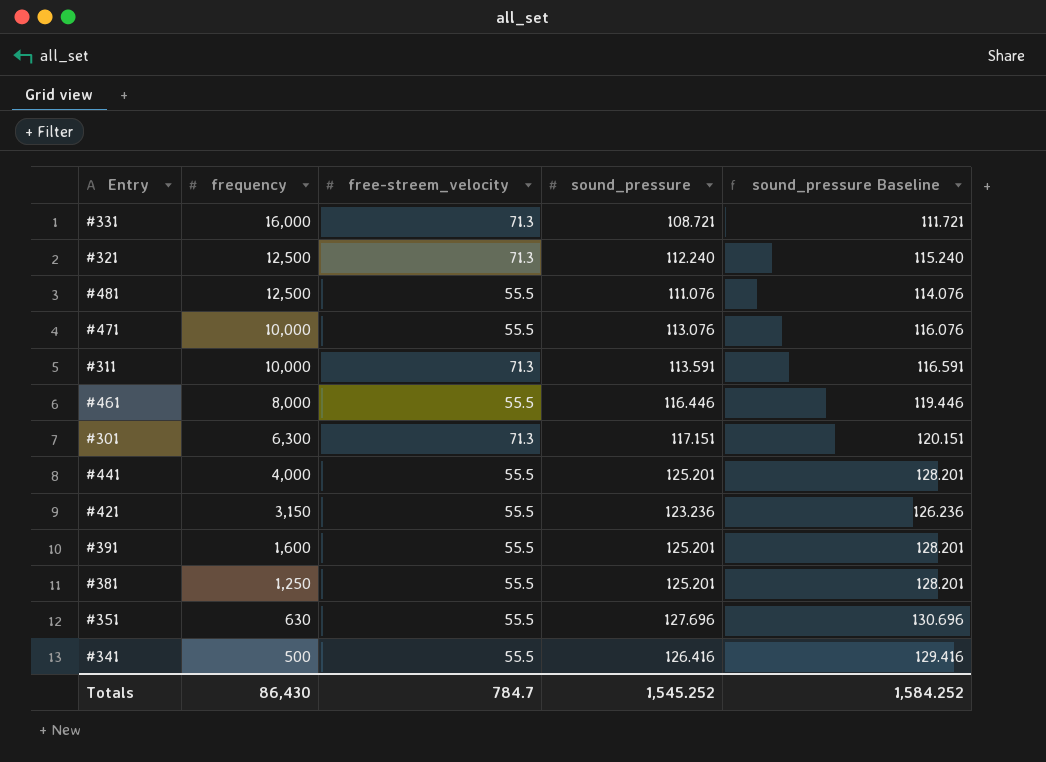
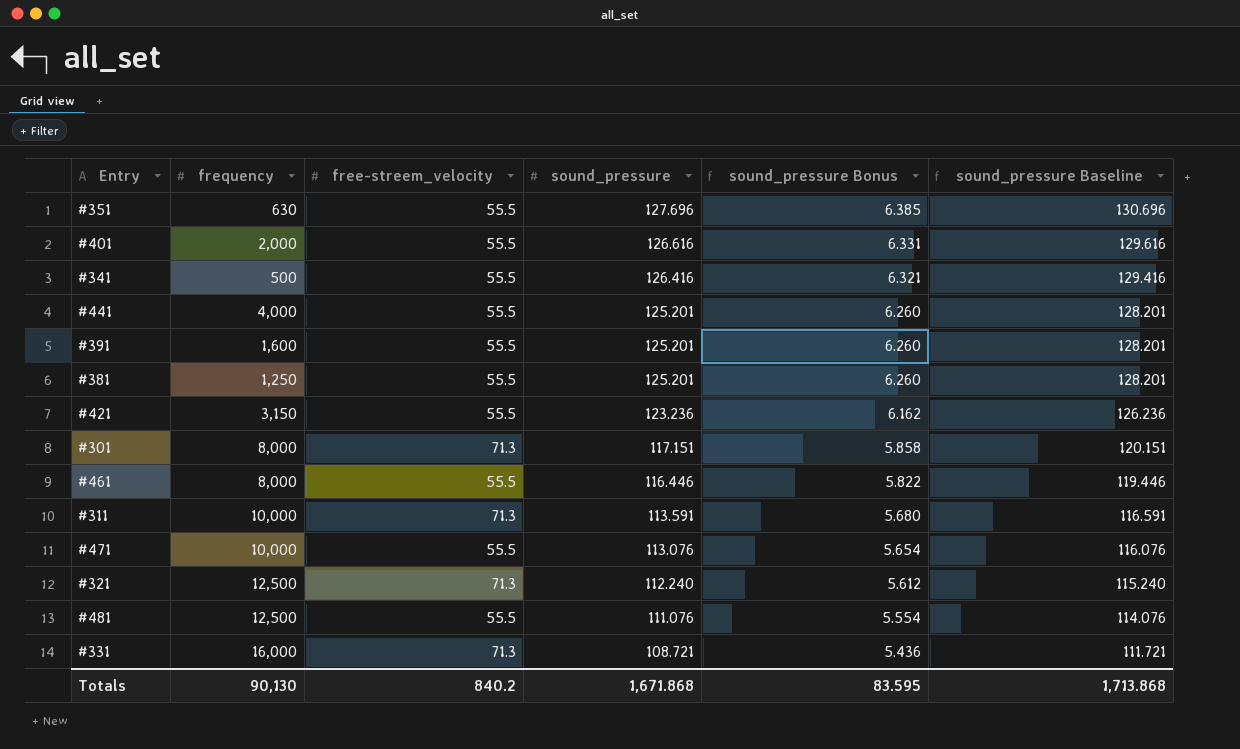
row order: frequency descending -> sound_pressure descending
column sound_pressure Bonus | formula: none -> [sound_pressure] * 0.05
row #401: none -> 2,000 | 55.5 | 126.616 | 6.331 | 129.616
#301 | frequency: 6,300 -> 8,000
Totals | frequency: 86,430 -> 90,130
Totals | free-streem_velocity: 784.7 -> 840.2
Totals | sound_pressure: 1,545.252 -> 1,671.868
Totals | sound_pressure Baseline: 1,584.252 -> 1,713.868

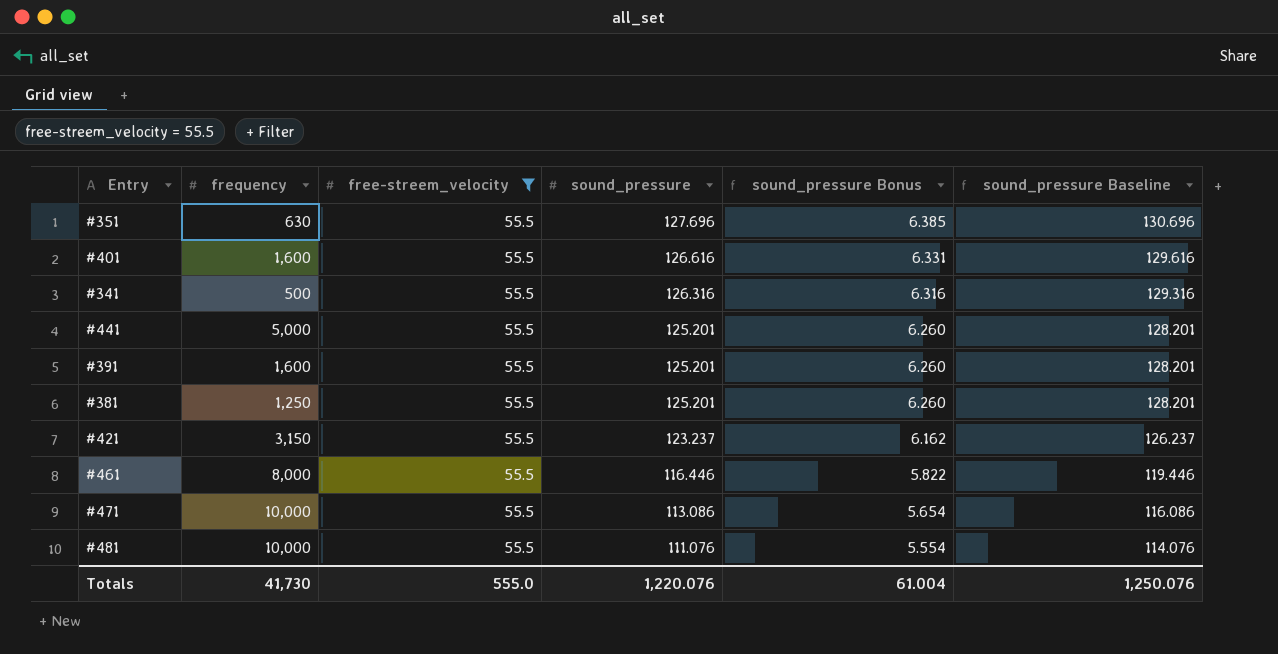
filter: none -> free-streem_velocity = 55.5
#401 | frequency: 2,000 -> 1,600
#341 | sound_pressure: 126.416 -> 126.316
#341 | sound_pressure Bonus: 6.321 -> 6.316
#341 | sound_pressure Baseline: 129.416 -> 129.316
#441 | frequency: 4,000 -> 5,000
#421 | sound_pressure: 123.236 -> 123.237
#421 | sound_pressure Baseline: 126.236 -> 126.237
#471 | sound_pressure: 113.076 -> 113.086
#471 | sound_pressure Baseline: 116.076 -> 116.086
#481 | frequency: 12,500 -> 10,000
Totals | frequency: 90,130 -> 41,730
Totals | free-streem_velocity: 840.2 -> 555.0
Totals | sound_pressure: 1,671.868 -> 1,220.076
Totals | sound_pressure Bonus: 83.595 -> 61.004
Totals | sound_pressure Baseline: 1,713.868 -> 1,250.076

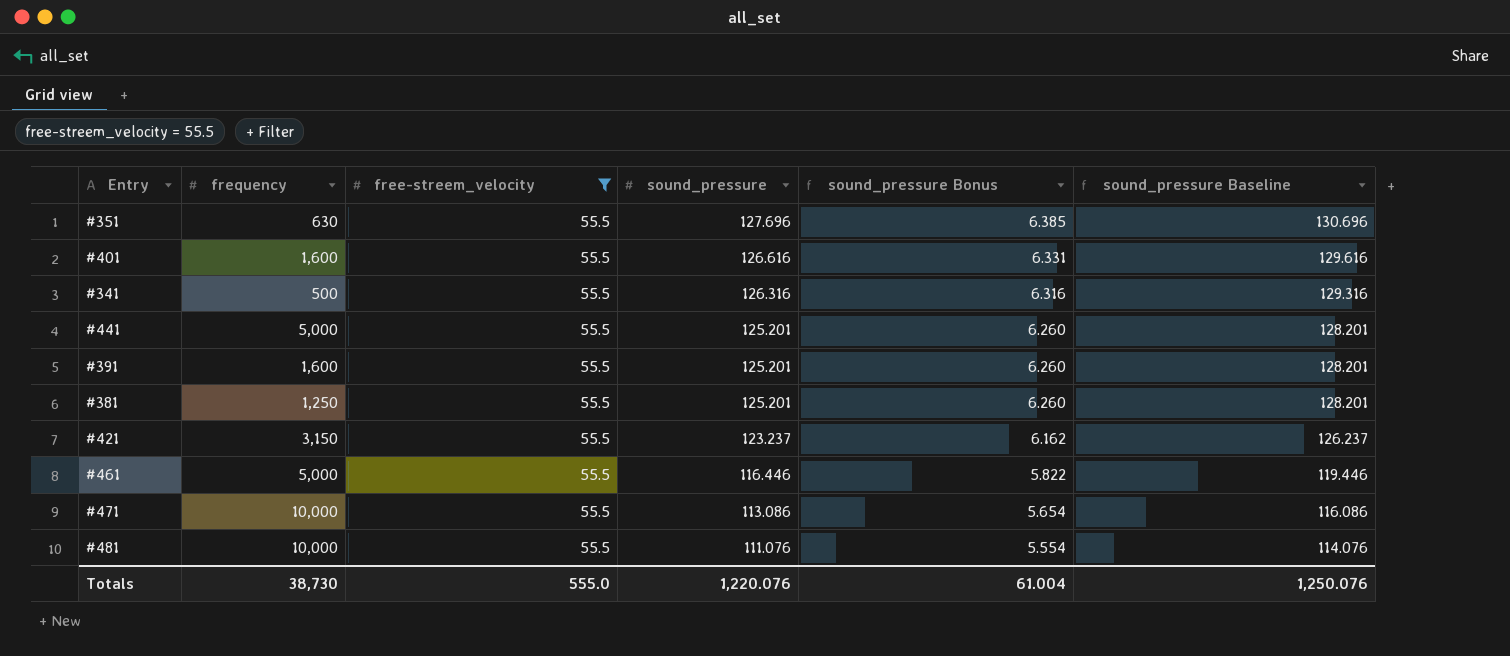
#461 | frequency: 8,000 -> 5,000
Totals | frequency: 41,730 -> 38,730

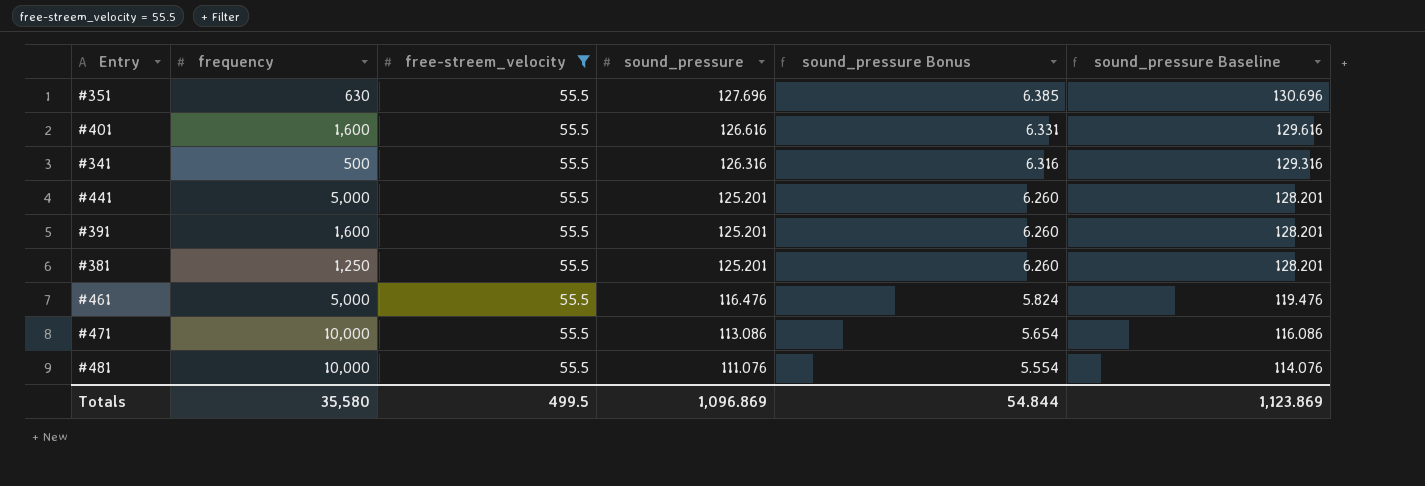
row #421: 3,150 | 55.5 | 123.237 | 6.162 | 126.237 -> none
#461 | sound_pressure: 116.446 -> 116.476
#461 | sound_pressure Bonus: 5.822 -> 5.824
#461 | sound_pressure Baseline: 119.446 -> 119.476
Totals | frequency: 38,730 -> 35,580
Totals | free-streem_velocity: 555.0 -> 499.5
Totals | sound_pressure: 1,220.076 -> 1,096.869
Totals | sound_pressure Bonus: 61.004 -> 54.844
Totals | sound_pressure Baseline: 1,250.076 -> 1,123.869

